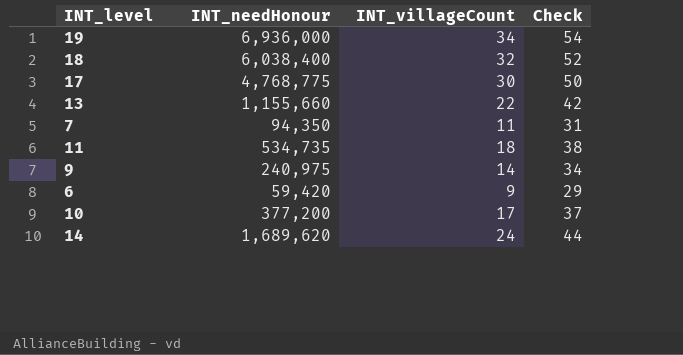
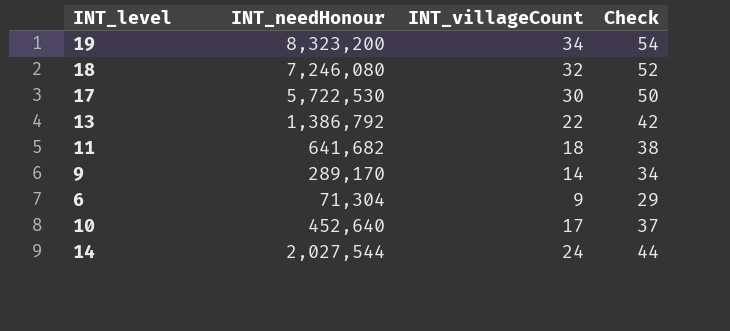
row 7: 94,350 | 11 | 31 -> none
19 | INT_needHonour: 6,936,000 -> 8,323,200
18 | INT_needHonour: 6,038,400 -> 7,246,080
17 | INT_needHonour: 4,768,775 -> 5,722,530
13 | INT_needHonour: 1,155,660 -> 1,386,792
11 | INT_needHonour: 534,735 -> 641,682
9 | INT_needHonour: 240,975 -> 289,170
6 | INT_needHonour: 59,420 -> 71,304
10 | INT_needHonour: 377,200 -> 452,640
14 | INT_needHonour: 1,689,620 -> 2,027,544

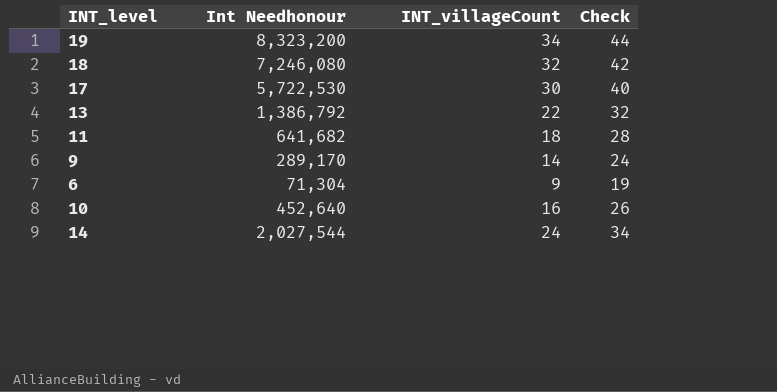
column name: INT_needHonour -> Int Needhonour
column Check | formula: [INT_villageCount] + 20 -> [INT_villageCount] + 10
10 | INT_villageCount: 17 -> 16

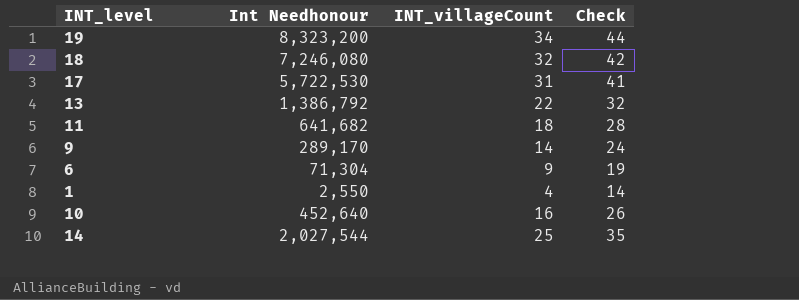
17 | INT_villageCount: 30 -> 31
17 | Check: 40 -> 41
row 1: none -> 2,550 | 4 | 14
14 | INT_villageCount: 24 -> 25
14 | Check: 34 -> 35

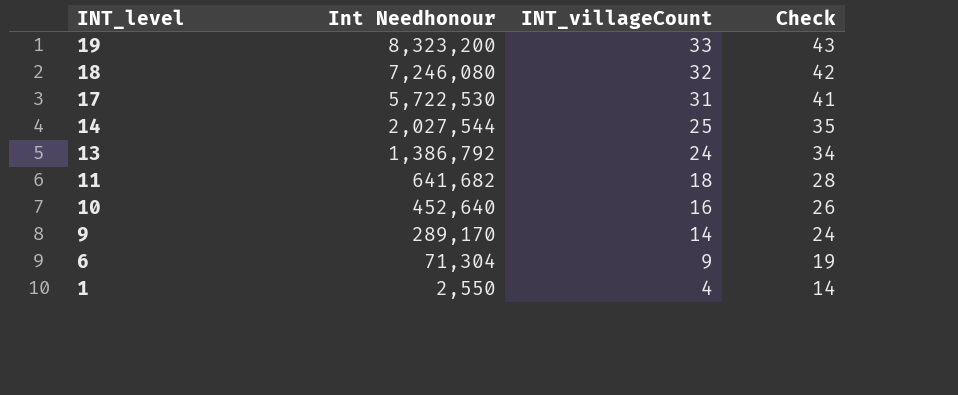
row order: none -> INT_level descending
19 | INT_villageCount: 34 -> 33
19 | Check: 44 -> 43
13 | INT_villageCount: 22 -> 24
13 | Check: 32 -> 34

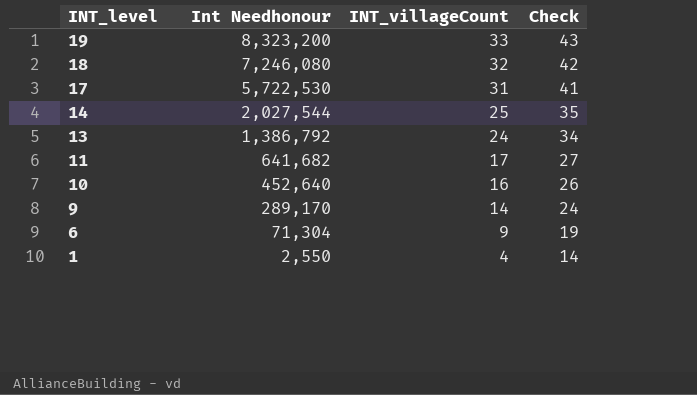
11 | INT_villageCount: 18 -> 17
11 | Check: 28 -> 27

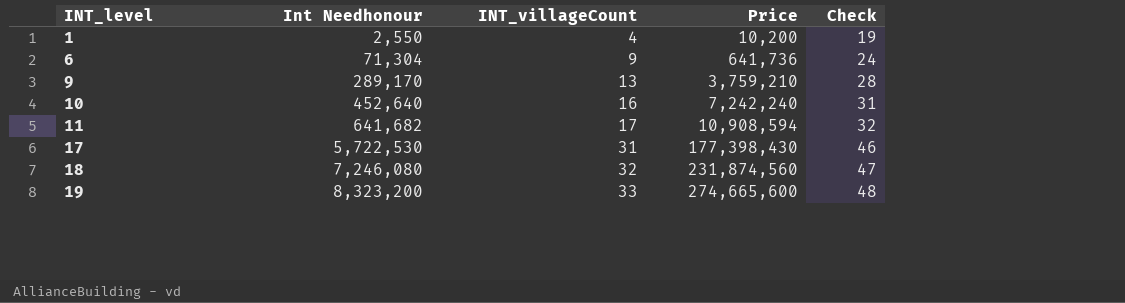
row order: INT_level descending -> INT_level ascending
column Price | formula: none -> [Int Needhonour] * [INT_villageCount]
column Check | formula: [INT_villageCount] + 10 -> [INT_villageCount] + 15
row 14: 2,027,544 | 25 | 35 -> none
row 13: 1,386,792 | 24 | 34 -> none
9 | INT_villageCount: 14 -> 13

